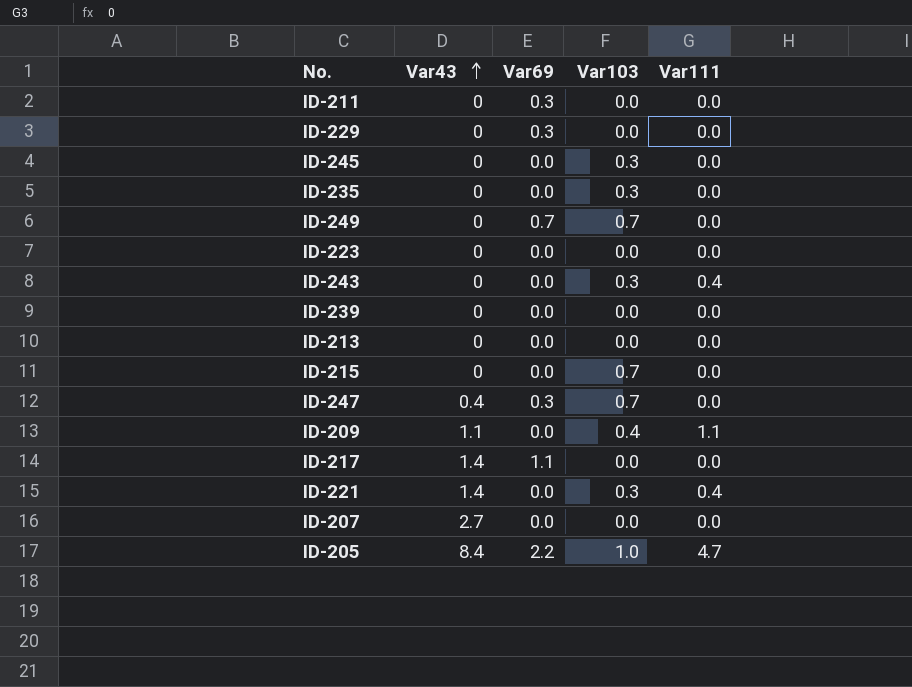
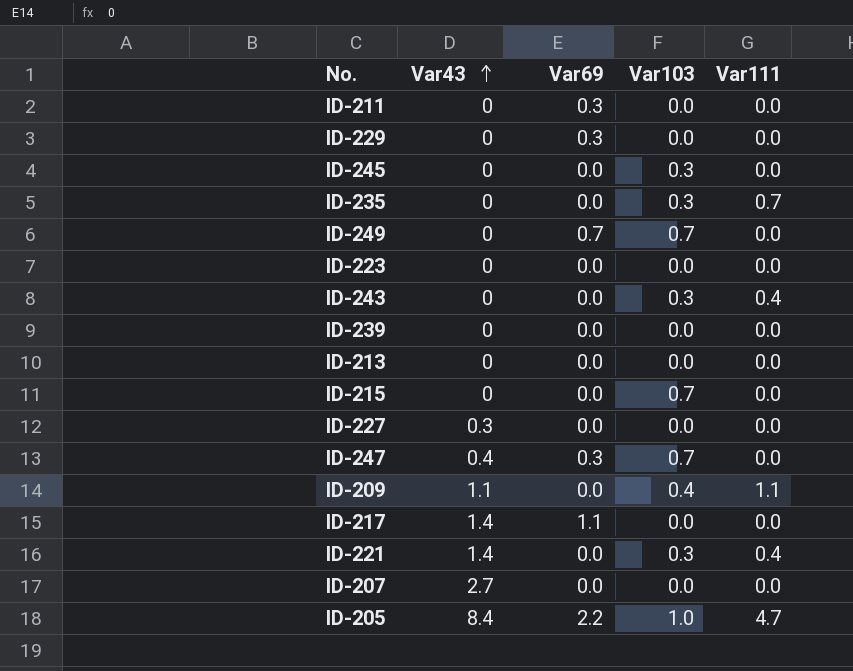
ID-235 | Var111: 0.0 -> 0.7
row ID-227: none -> 0.3 | 0.0 | 0.0 | 0.0

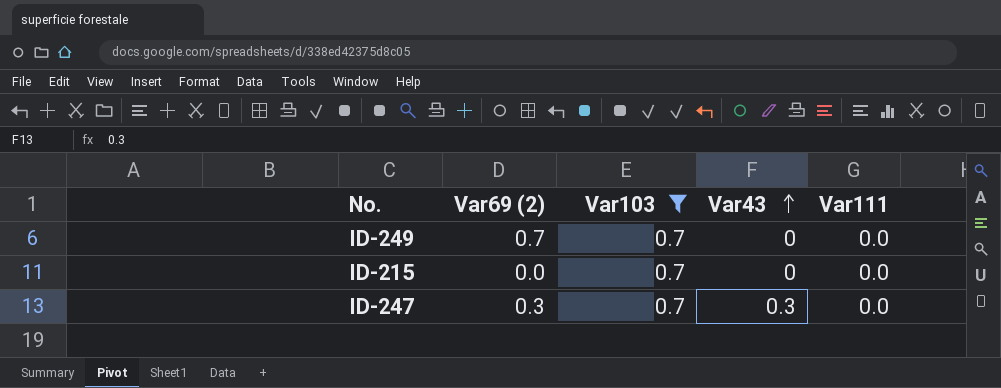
filter: none -> Var103 = 0.7
column name: Var69 -> Var69 (2)
column Var43 | position: 2 -> 4
ID-247 | Var43: 0.4 -> 0.3

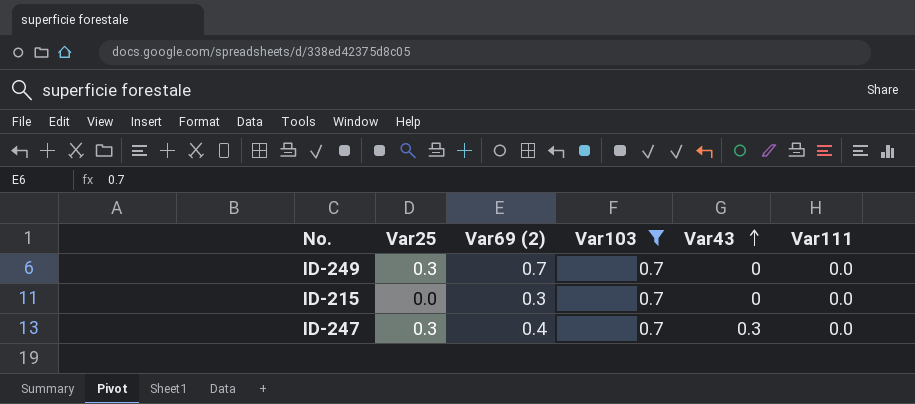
column Var25 | position: none -> 2
ID-215 | Var69 (2): 0.0 -> 0.3
ID-247 | Var69 (2): 0.3 -> 0.4

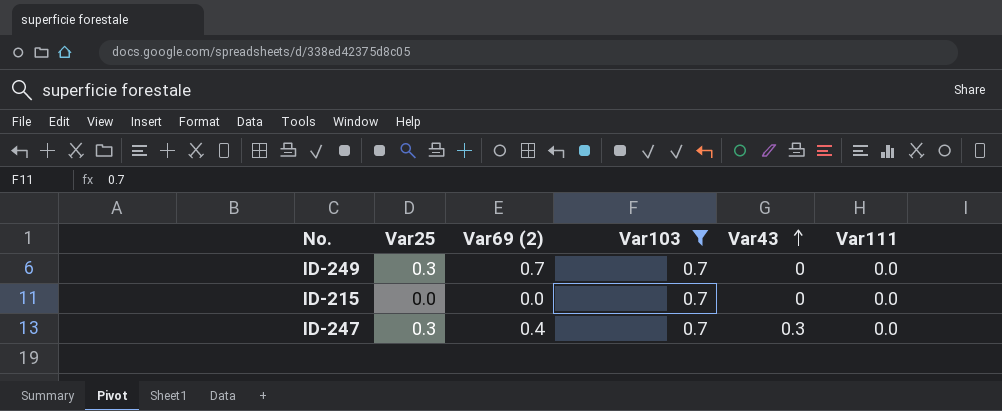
ID-215 | Var69 (2): 0.3 -> 0.0

